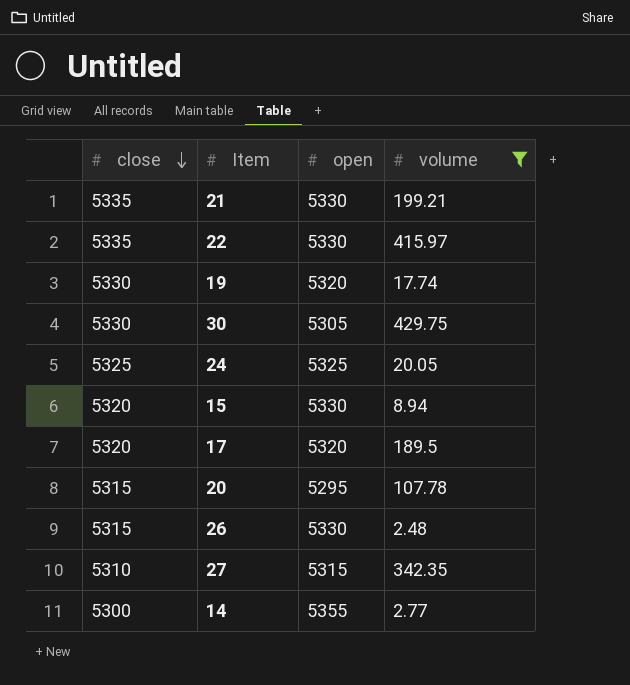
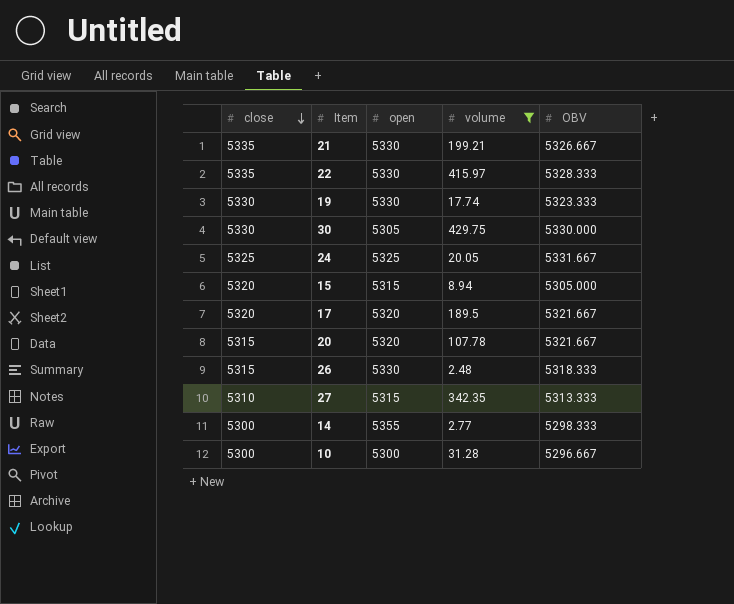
column OBV | position: none -> 5
19 | open: 5320 -> 5330
15 | open: 5330 -> 5315
20 | open: 5295 -> 5320
row 10: none -> 5300 | 5300 | 31.28 | 5296.667

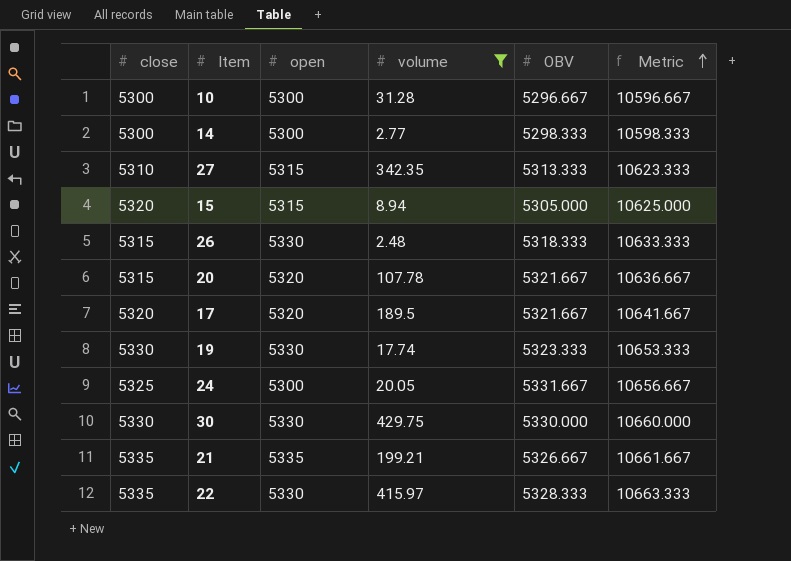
row order: close descending -> Metric ascending
column Metric | formula: none -> [close] + [OBV]
14 | open: 5355 -> 5300
24 | open: 5325 -> 5300
30 | open: 5305 -> 5330
21 | open: 5330 -> 5335

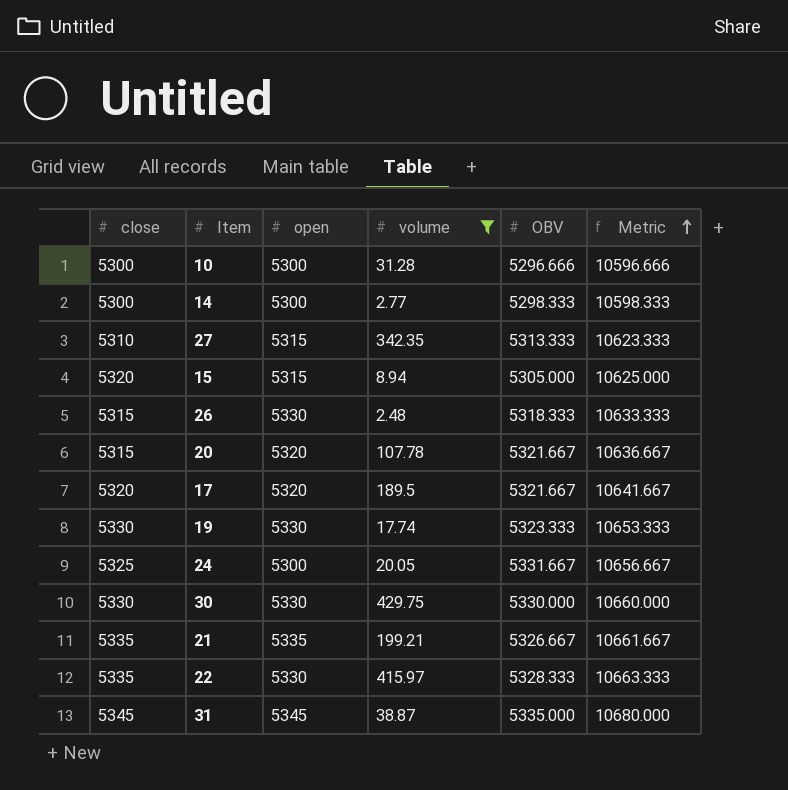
10 | OBV: 5296.667 -> 5296.666
10 | Metric: 10596.667 -> 10596.666
row 31: none -> 5345 | 5345 | 38.87 | 5335.000 | 10680.000

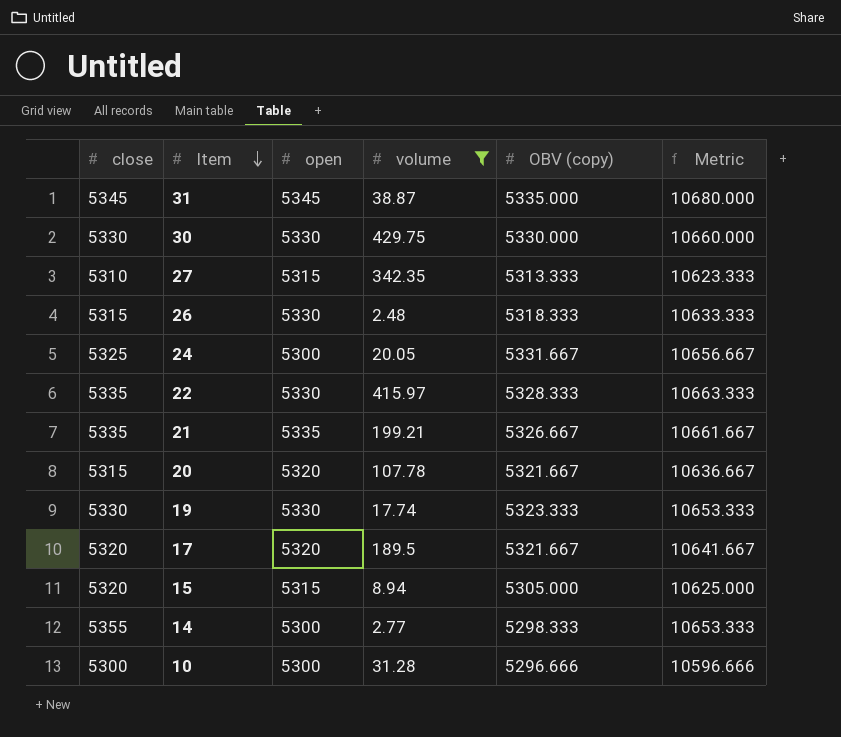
row order: Metric ascending -> Item descending
column name: OBV -> OBV (copy)
14 | close: 5300 -> 5355
14 | Metric: 10598.333 -> 10653.333

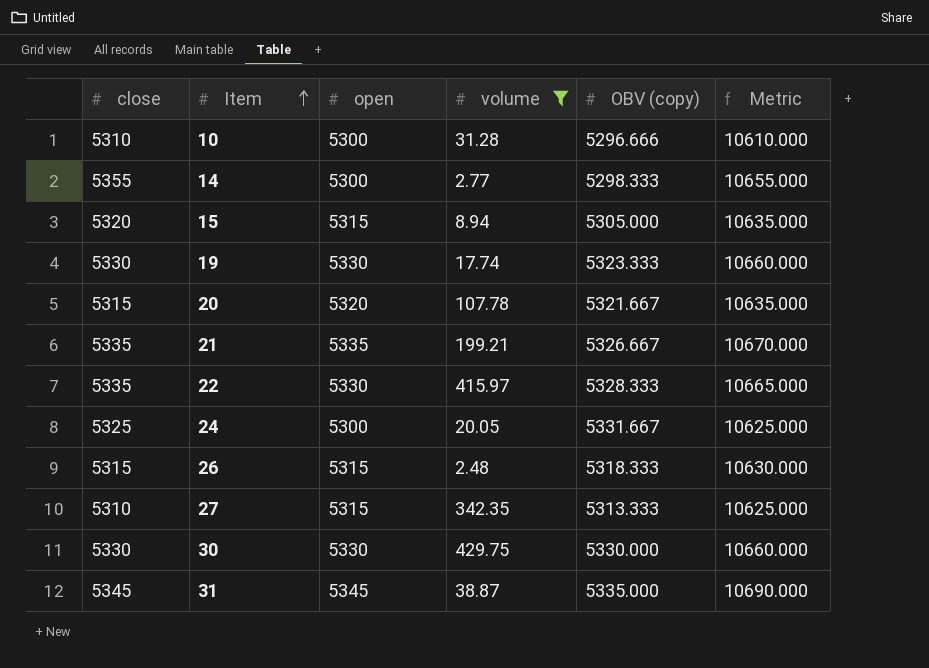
row order: Item descending -> Item ascending
column Metric | formula: [close] + [OBV (copy)] -> [close] + [open]
row 17: 5320 | 5320 | 189.5 | 5321.667 | 10641.667 -> none
10 | close: 5300 -> 5310
26 | open: 5330 -> 5315

